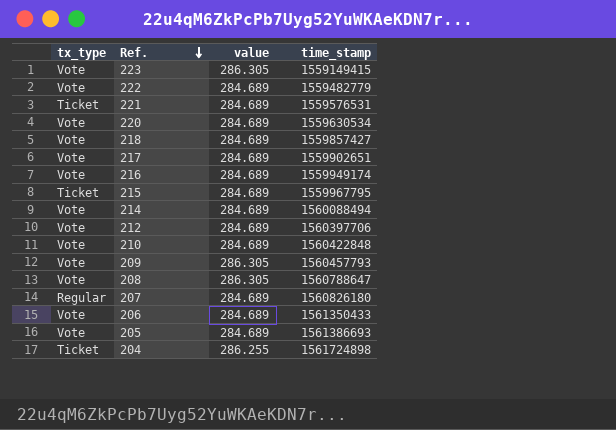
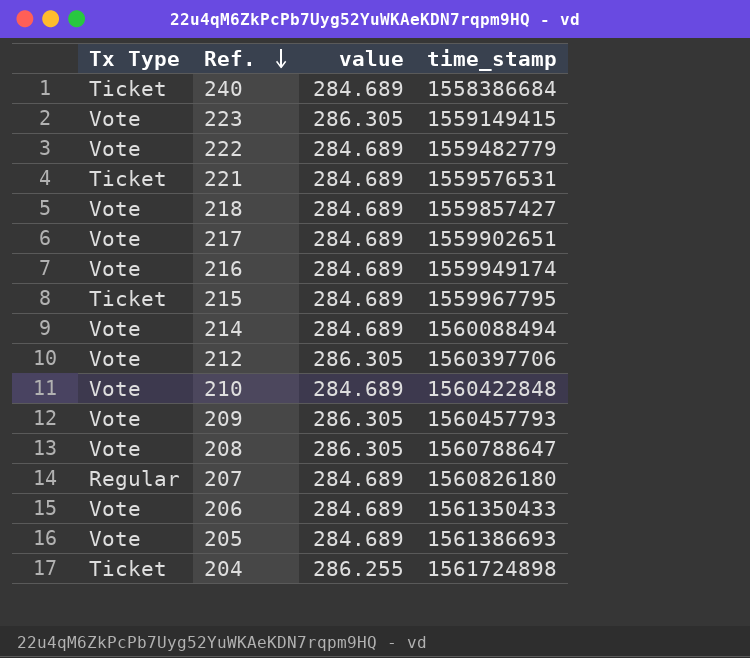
column name: tx_type -> Tx Type
row 220: Vote | 284.689 | 1559630534 -> none
row 240: none -> Ticket | 284.689 | 1558386684
212 | value: 284.689 -> 286.305

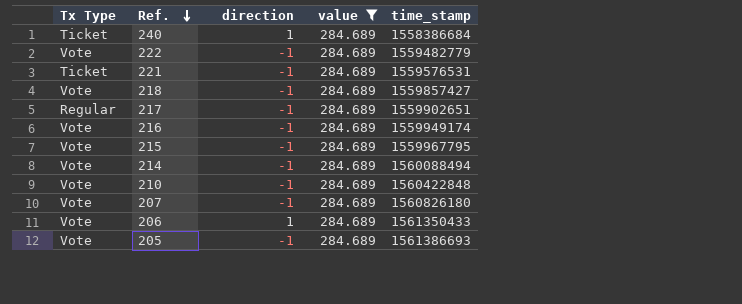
filter: none -> value = 284.689
column direction | position: none -> 3
217 | Tx Type: Vote -> Regular
215 | Tx Type: Ticket -> Vote
207 | Tx Type: Regular -> Vote

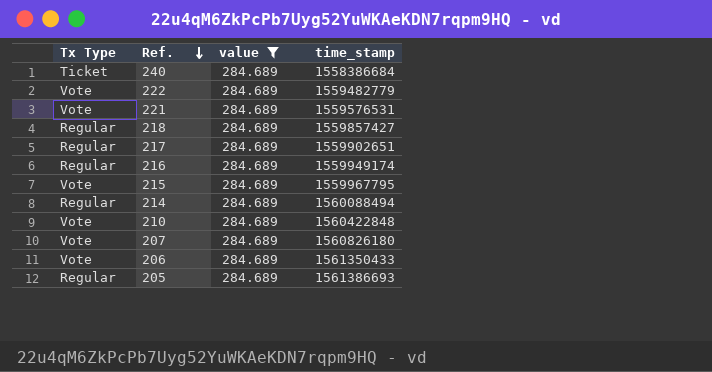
column direction | position: 3 -> none
221 | Tx Type: Ticket -> Vote
218 | Tx Type: Vote -> Regular
216 | Tx Type: Vote -> Regular
214 | Tx Type: Vote -> Regular
205 | Tx Type: Vote -> Regular

